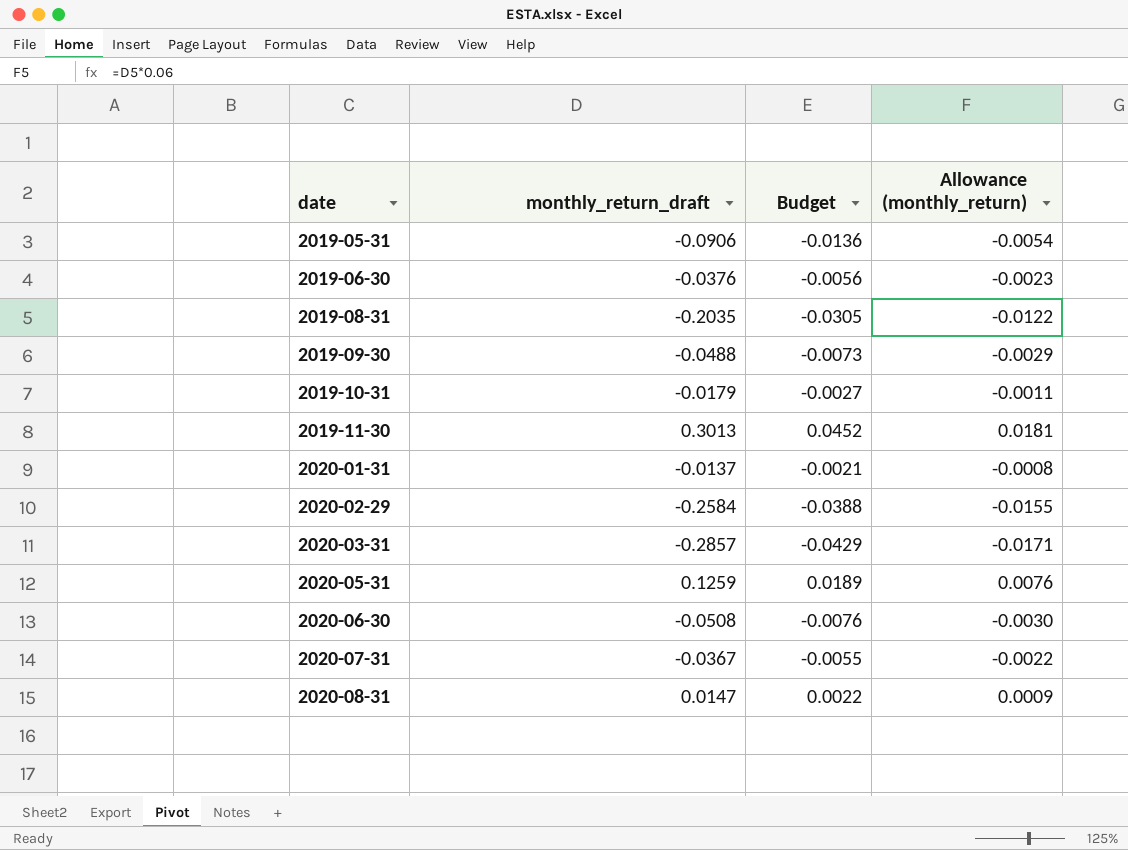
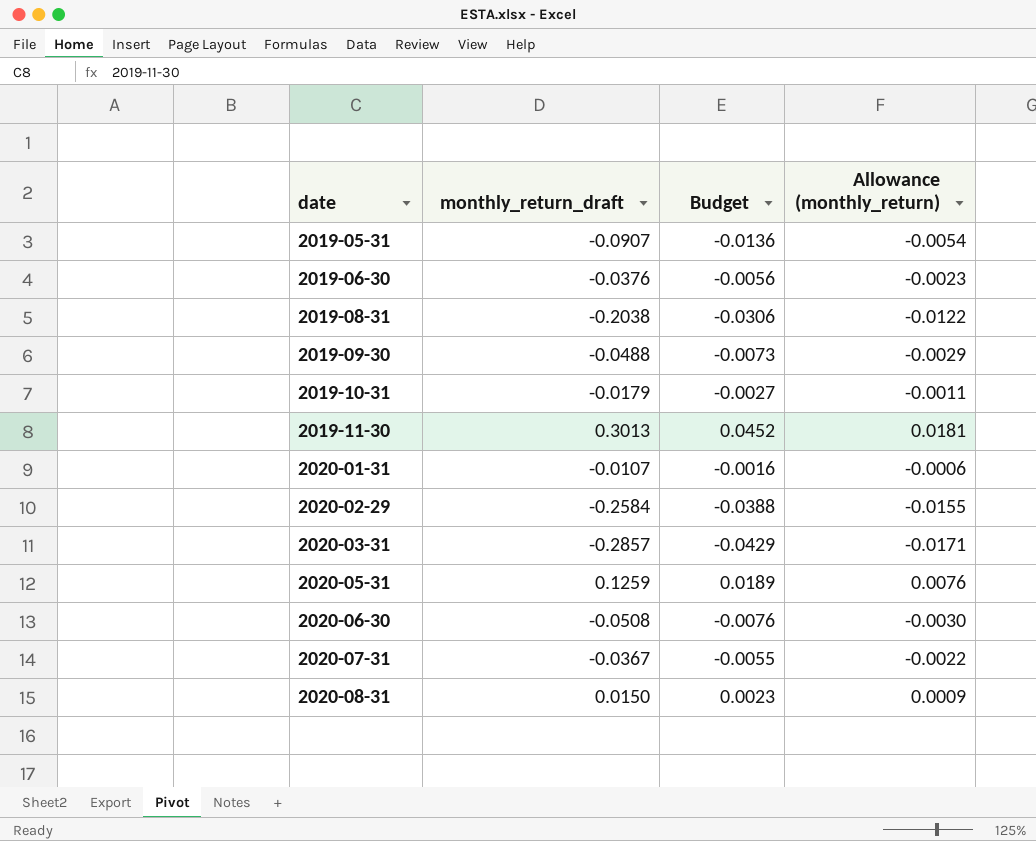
2019-05-31 | monthly_return_draft: -0.0906 -> -0.0907
2019-08-31 | monthly_return_draft: -0.2035 -> -0.2038
2019-08-31 | Budget: -0.0305 -> -0.0306
2020-01-31 | monthly_return_draft: -0.0137 -> -0.0107
2020-01-31 | Budget: -0.0021 -> -0.0016
2020-01-31 | Allowance (monthly_return): -0.0008 -> -0.0006
2020-08-31 | monthly_return_draft: 0.0147 -> 0.0150
2020-08-31 | Budget: 0.0022 -> 0.0023

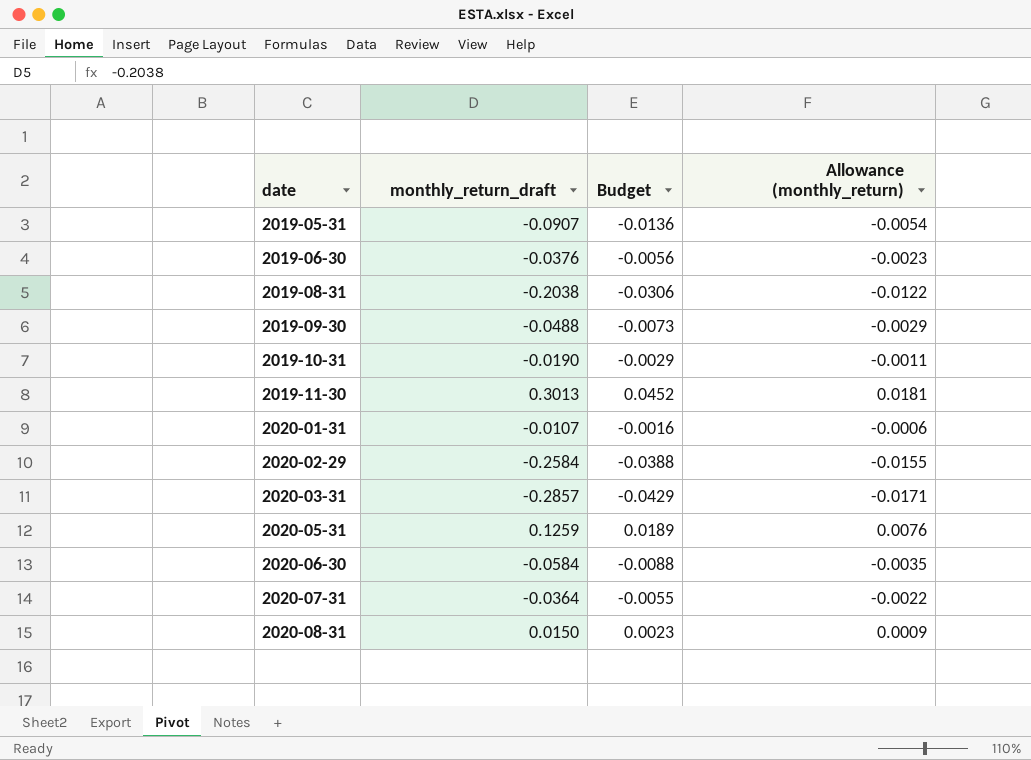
2019-10-31 | monthly_return_draft: -0.0179 -> -0.0190
2019-10-31 | Budget: -0.0027 -> -0.0029
2020-06-30 | monthly_return_draft: -0.0508 -> -0.0584
2020-06-30 | Budget: -0.0076 -> -0.0088
2020-06-30 | Allowance (monthly_return): -0.0030 -> -0.0035
2020-07-31 | monthly_return_draft: -0.0367 -> -0.0364

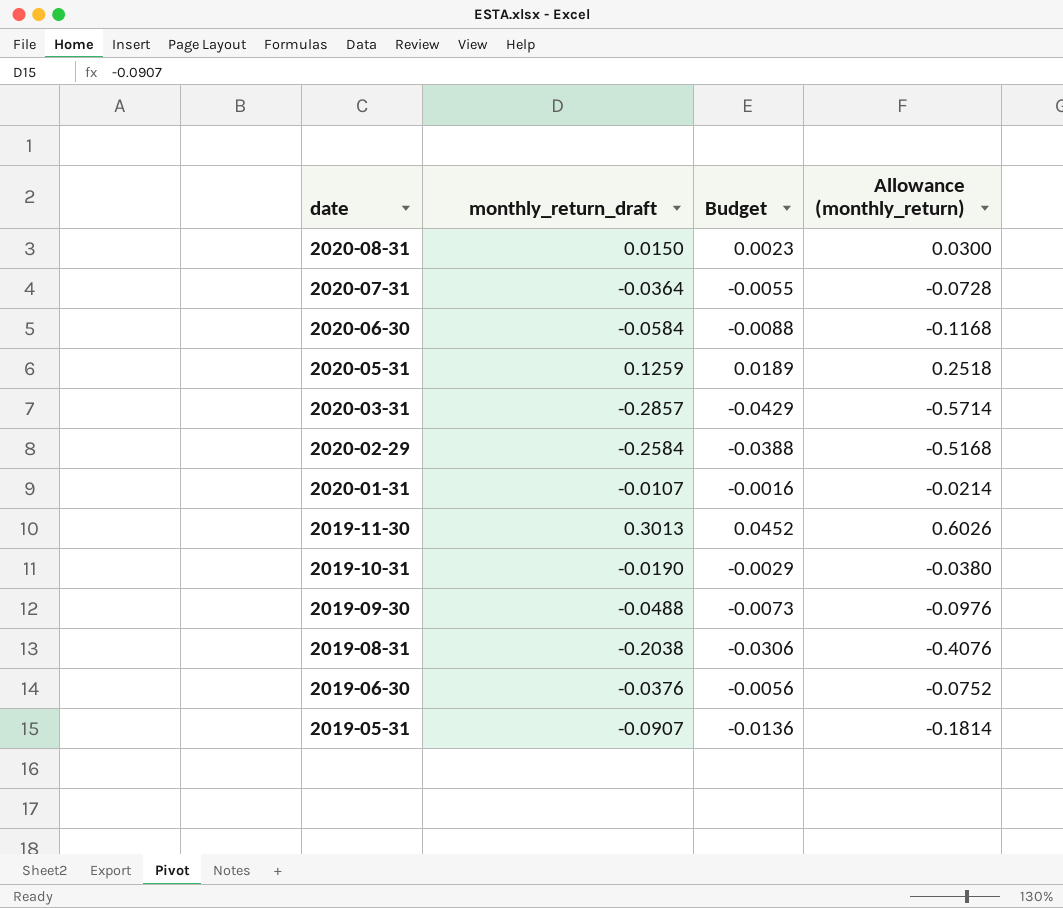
row order: date ascending -> date descending
column Allowance (monthly_return) | formula: [monthly_return_draft] * 0.06 -> [monthly_return_draft] * 2

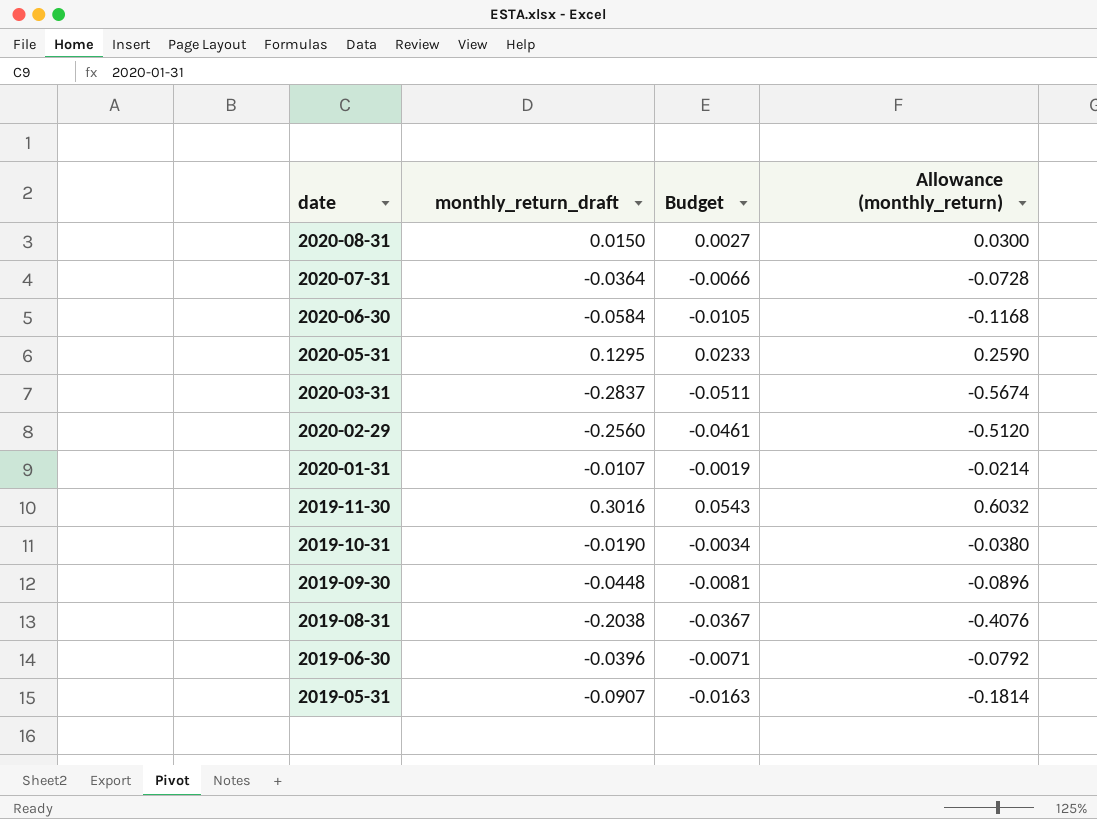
column Budget | formula: [monthly_return_draft] * 0.15 -> [monthly_return_draft] * 0.18
2020-05-31 | monthly_return_draft: 0.1259 -> 0.1295
2020-05-31 | Allowance (monthly_return): 0.2518 -> 0.2590
2020-03-31 | monthly_return_draft: -0.2857 -> -0.2837
2020-03-31 | Allowance (monthly_return): -0.5714 -> -0.5674
2020-02-29 | monthly_return_draft: -0.2584 -> -0.2560
2020-02-29 | Allowance (monthly_return): -0.5168 -> -0.5120
2019-11-30 | monthly_return_draft: 0.3013 -> 0.3016
2019-11-30 | Allowance (monthly_return): 0.6026 -> 0.6032
2019-09-30 | monthly_return_draft: -0.0488 -> -0.0448
2019-09-30 | Allowance (monthly_return): -0.0976 -> -0.0896
2019-06-30 | monthly_return_draft: -0.0376 -> -0.0396
2019-06-30 | Allowance (monthly_return): -0.0752 -> -0.0792

